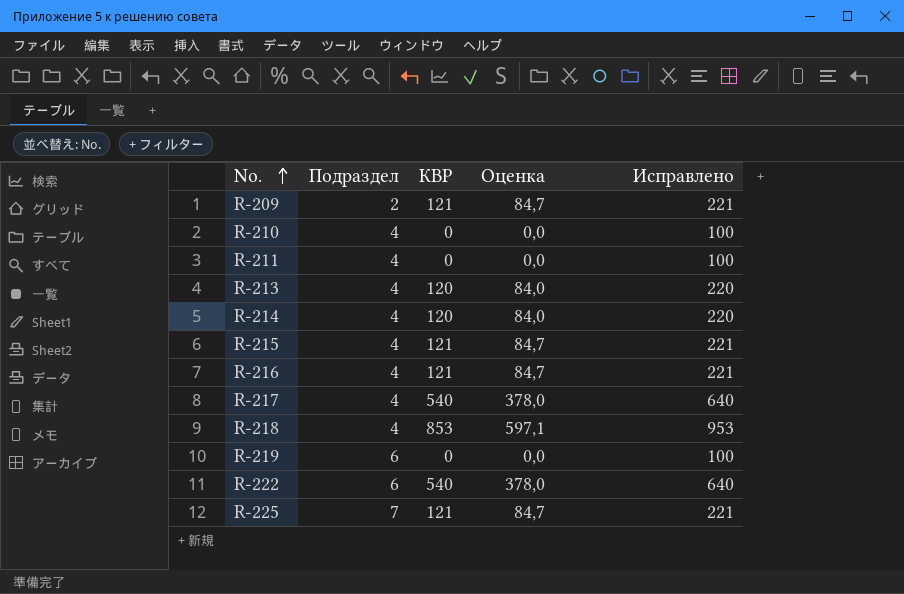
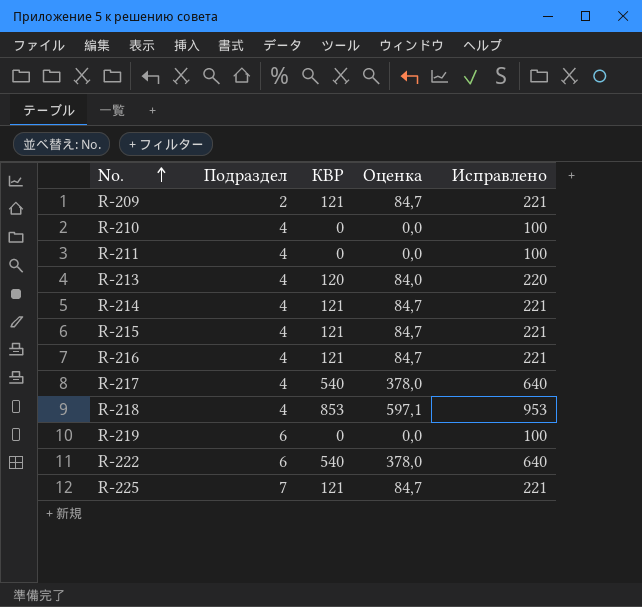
R-214 | КВР: 120 -> 121
R-214 | Оценка: 84,0 -> 84,7
R-214 | Исправлено: 220 -> 221

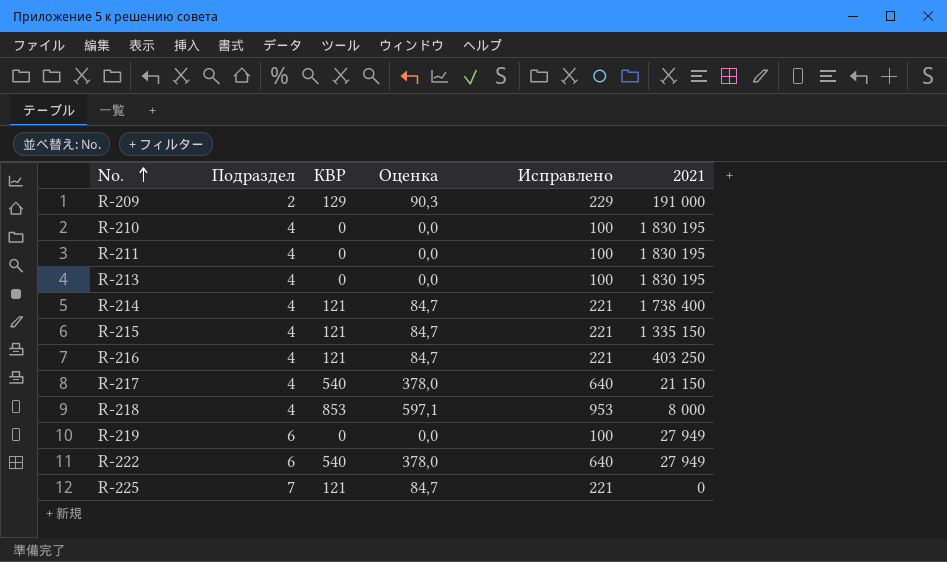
column 2021 | position: none -> 6
R-209 | КВР: 121 -> 129
R-209 | Оценка: 84,7 -> 90,3
R-209 | Исправлено: 221 -> 229
R-213 | КВР: 120 -> 0
R-213 | Оценка: 84,0 -> 0,0
R-213 | Исправлено: 220 -> 100

